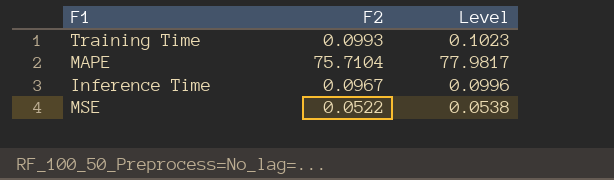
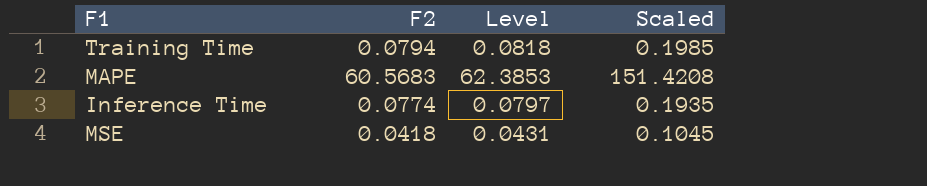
column Scaled | formula: none -> [F2] * 2.5
Training Time | F2: 0.0993 -> 0.0794
Training Time | Level: 0.1023 -> 0.0818
MAPE | F2: 75.7104 -> 60.5683
MAPE | Level: 77.9817 -> 62.3853
Inference Time | F2: 0.0967 -> 0.0774
Inference Time | Level: 0.0996 -> 0.0797
MSE | F2: 0.0522 -> 0.0418
MSE | Level: 0.0538 -> 0.0431

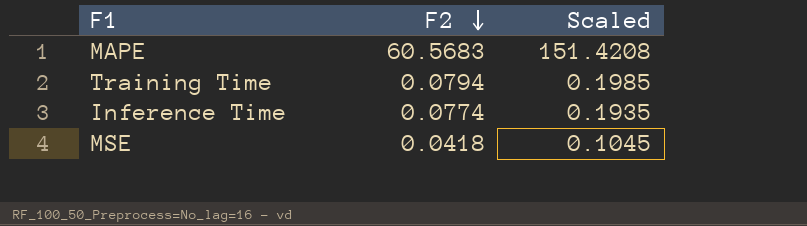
row order: none -> F2 descending
column Level | formula: [F2] * 1.03 -> none

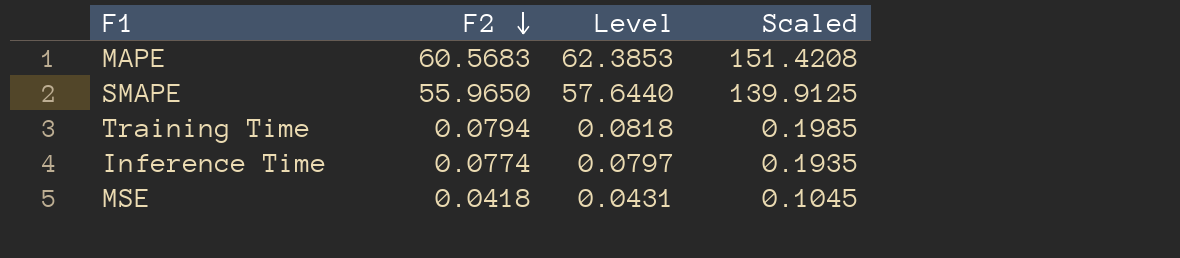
column Level | formula: none -> [F2] * 1.03
row SMAPE: none -> 55.9650 | 57.6440 | 139.9125

